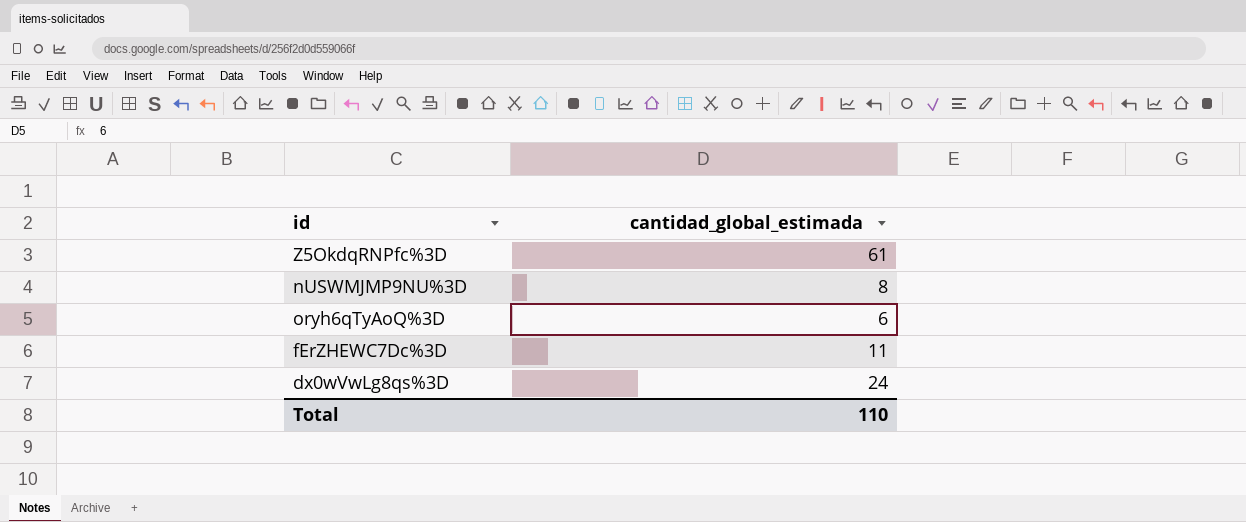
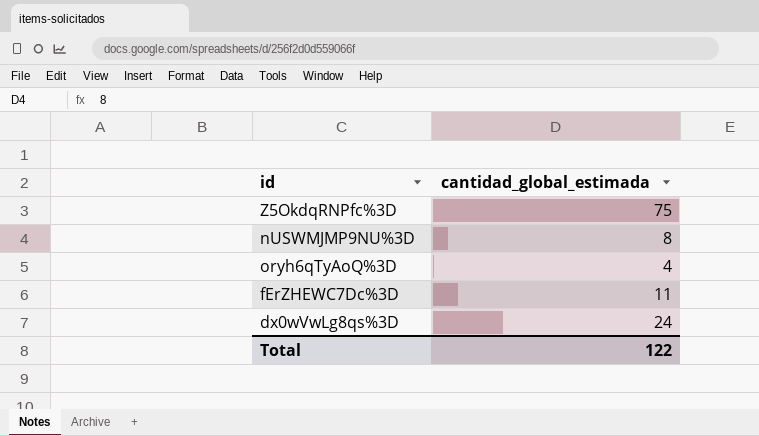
Z5OkdqRNPfc%3D | cantidad_global_estimada: 61 -> 75
oryh6qTyAoQ%3D | cantidad_global_estimada: 6 -> 4
Total | cantidad_global_estimada: 110 -> 122

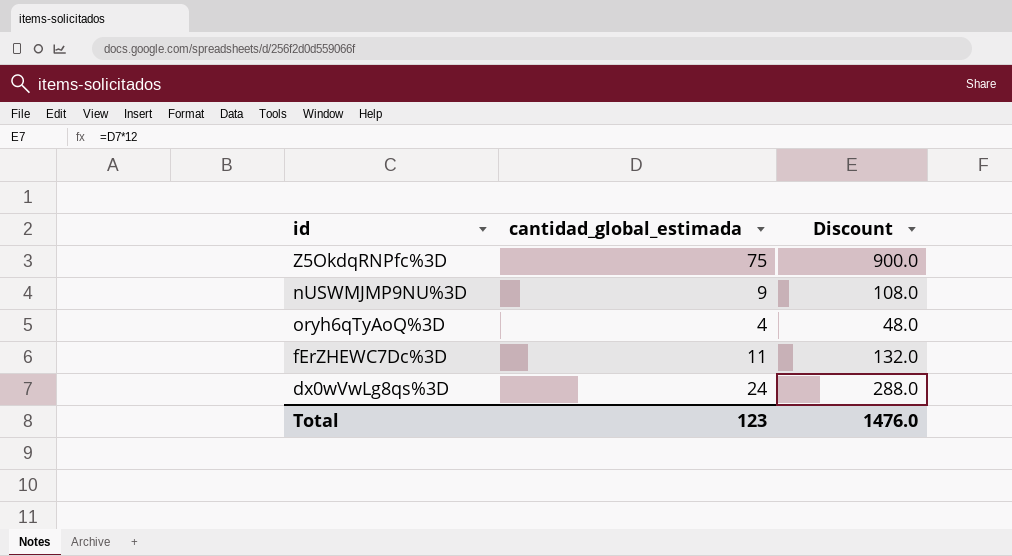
column Discount | formula: none -> [cantidad_global_estimada] * 12
nUSWMJMP9NU%3D | cantidad_global_estimada: 8 -> 9
Total | cantidad_global_estimada: 122 -> 123

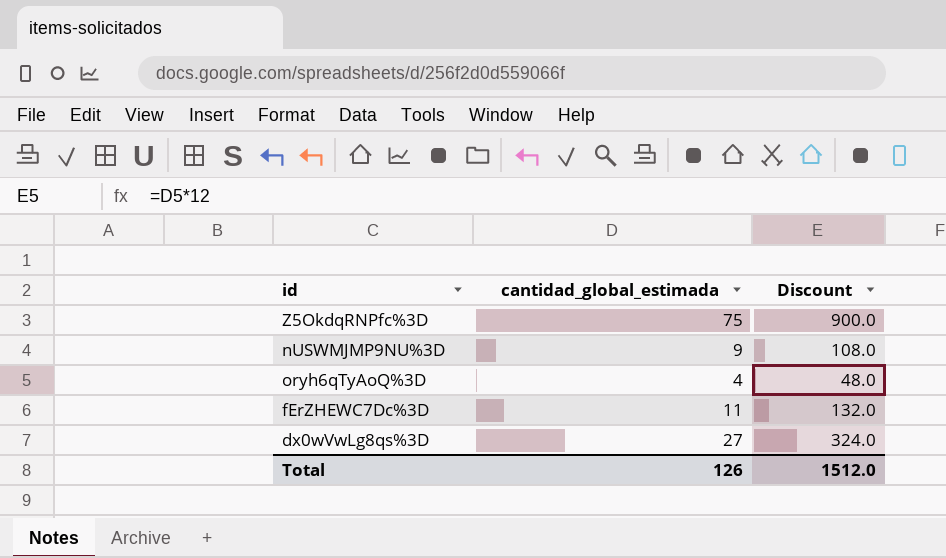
dx0wVwLg8qs%3D | cantidad_global_estimada: 24 -> 27
dx0wVwLg8qs%3D | Discount: 288.0 -> 324.0
Total | cantidad_global_estimada: 123 -> 126
Total | Discount: 1476.0 -> 1512.0

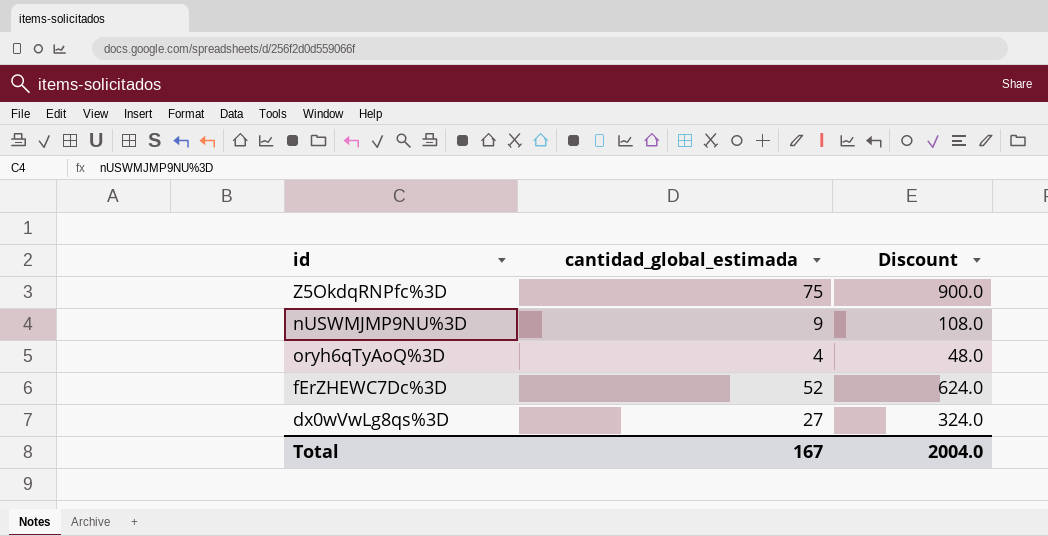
fErZHEWC7Dc%3D | cantidad_global_estimada: 11 -> 52
fErZHEWC7Dc%3D | Discount: 132.0 -> 624.0
Total | cantidad_global_estimada: 126 -> 167
Total | Discount: 1512.0 -> 2004.0

